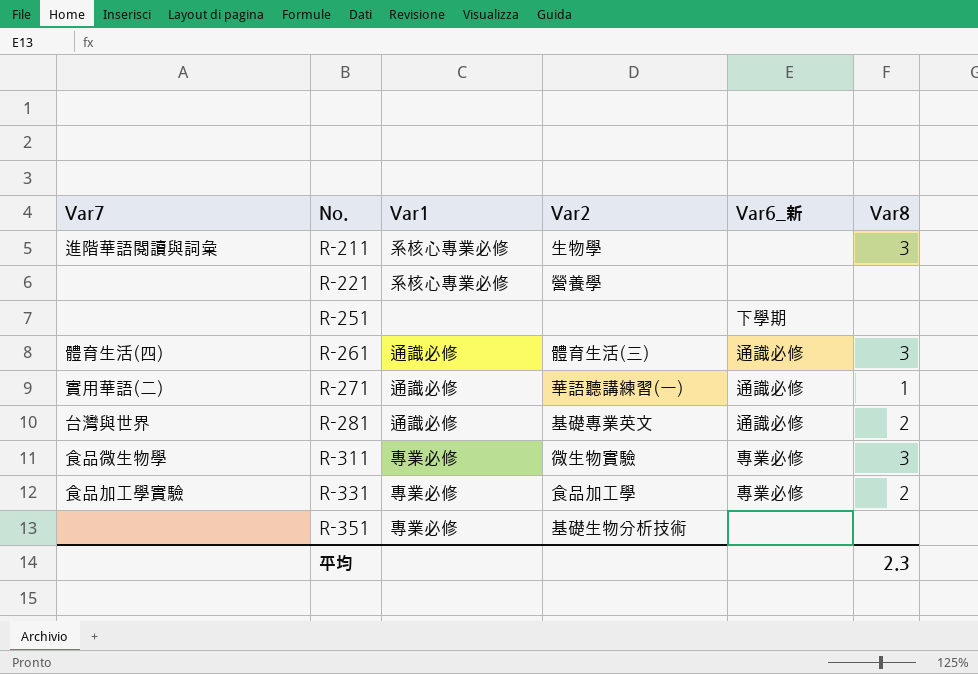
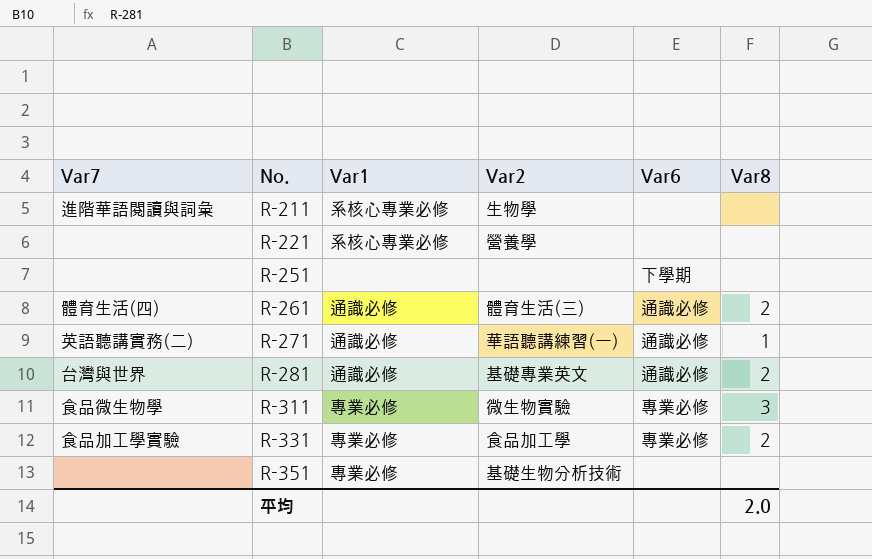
column name: Var6_新 -> Var6
R-211 | Var8: 3 -> none
R-261 | Var8: 3 -> 2
R-271 | Var7: 實用華語(二) -> 英語聽講實務(二)
平均 | Var8: 2.3 -> 2.0

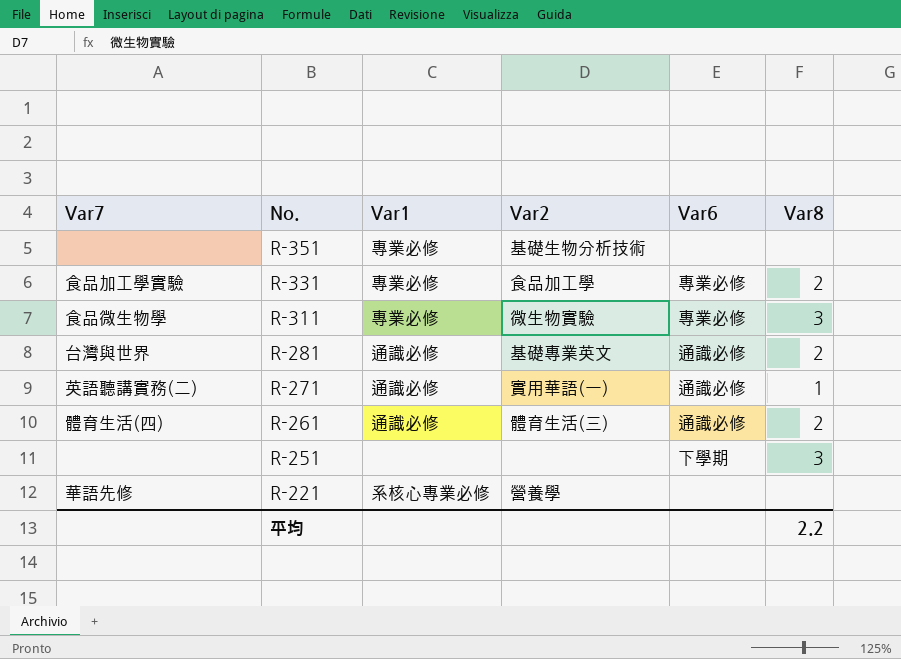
row order: No. ascending -> No. descending
row R-211: 進階華語閱讀與詞彙 | 系核心專業必修 | 生物學 | none | none -> none
R-271 | Var2: 華語聽講練習(一) -> 實用華語(一)
R-251 | Var8: none -> 3
R-221 | Var7: none -> 華語先修
平均 | Var8: 2.0 -> 2.2

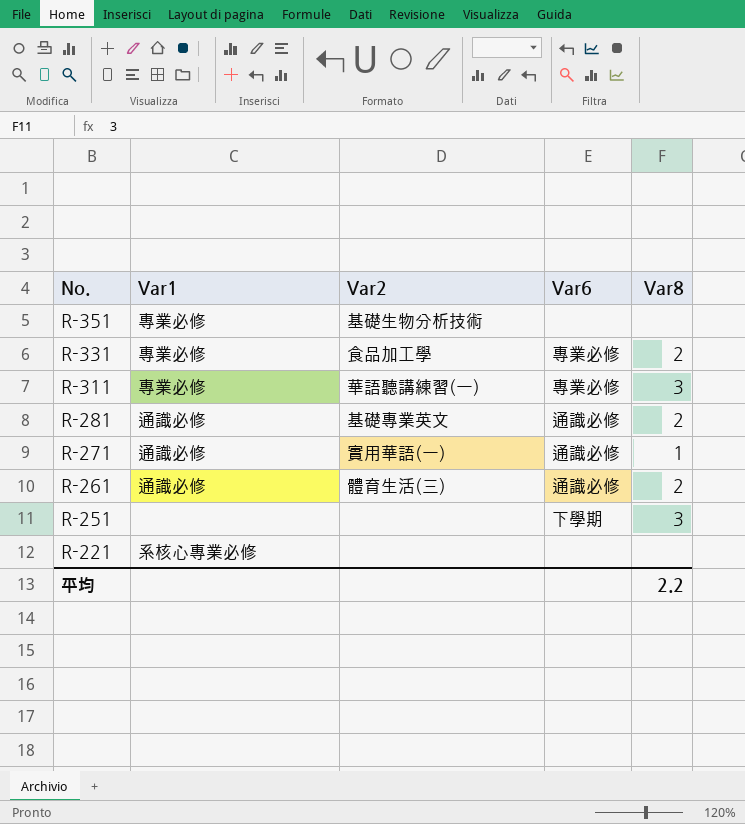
column Var7 | position: 1 -> none
R-311 | Var2: 微生物實驗 -> 華語聽講練習(一)
R-221 | Var2: 營養學 -> none

